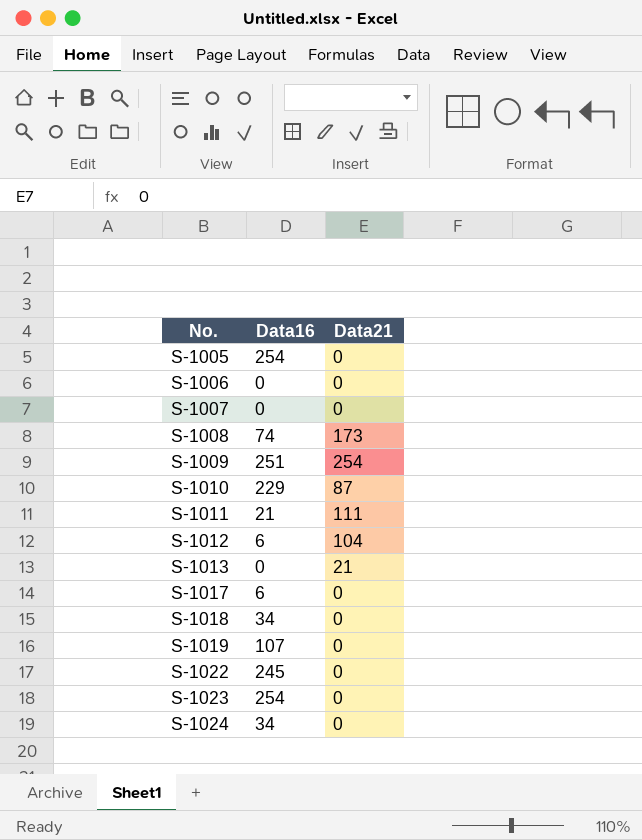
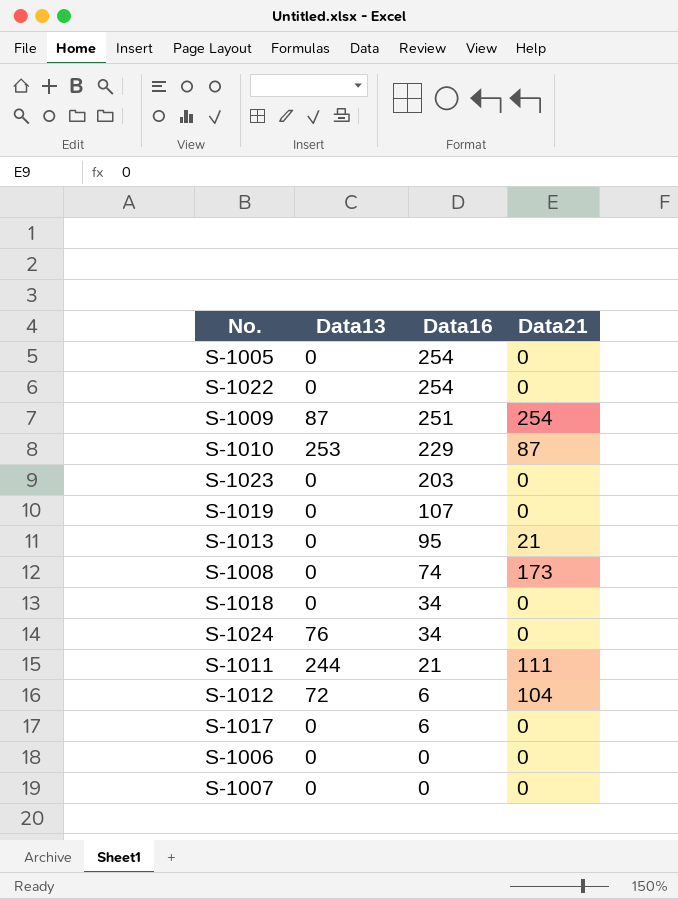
row order: No. ascending -> Data16 descending
column Data13 | position: none -> 2
S-1022 | Data16: 245 -> 254
S-1023 | Data16: 254 -> 203
S-1013 | Data16: 0 -> 95

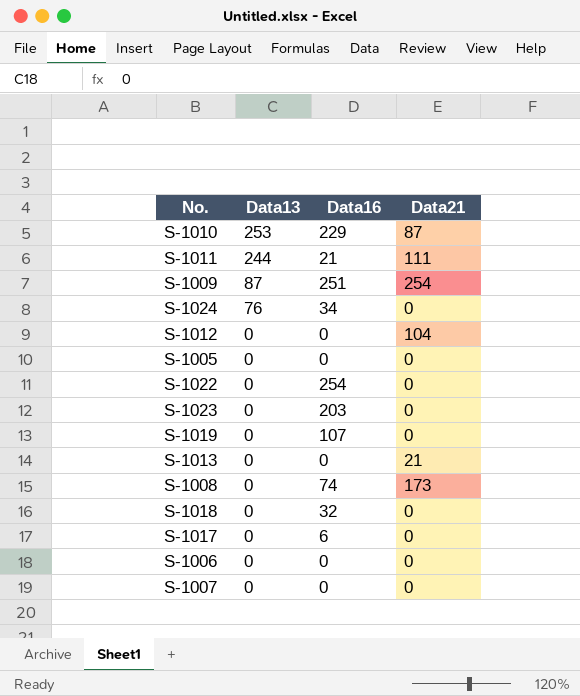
row order: Data16 descending -> Data13 descending
S-1012 | Data13: 72 -> 0
S-1012 | Data16: 6 -> 0
S-1005 | Data16: 254 -> 0
S-1013 | Data16: 95 -> 0
S-1018 | Data16: 34 -> 32

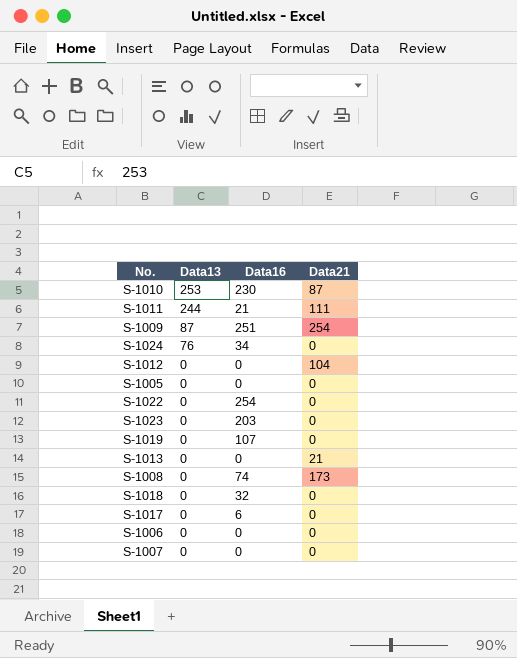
S-1010 | Data16: 229 -> 230

